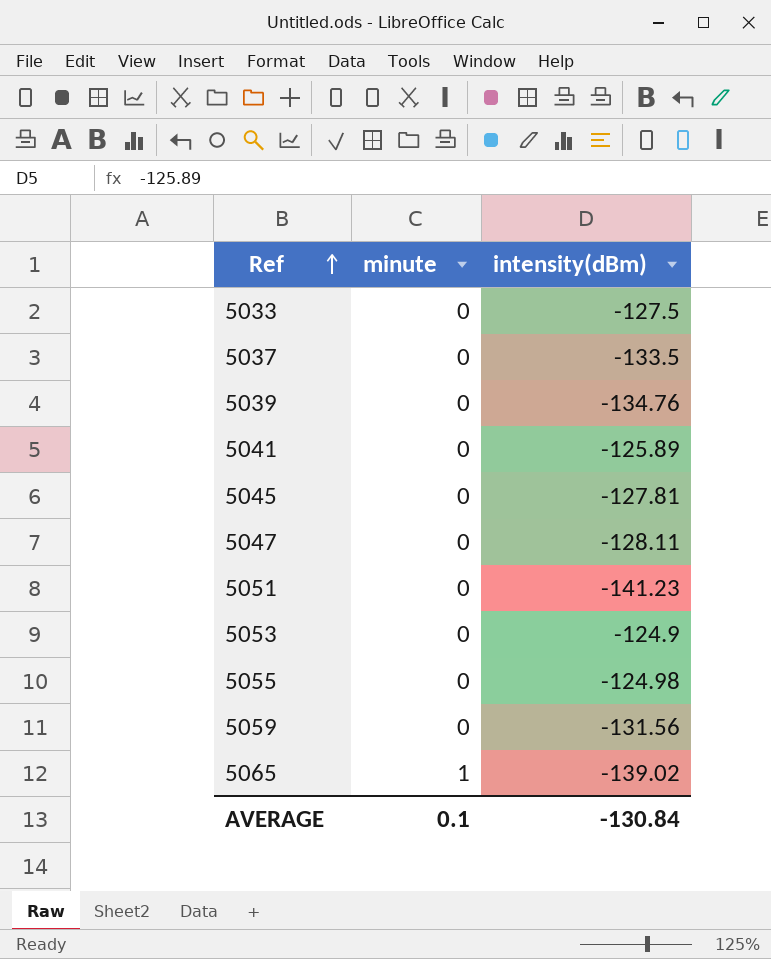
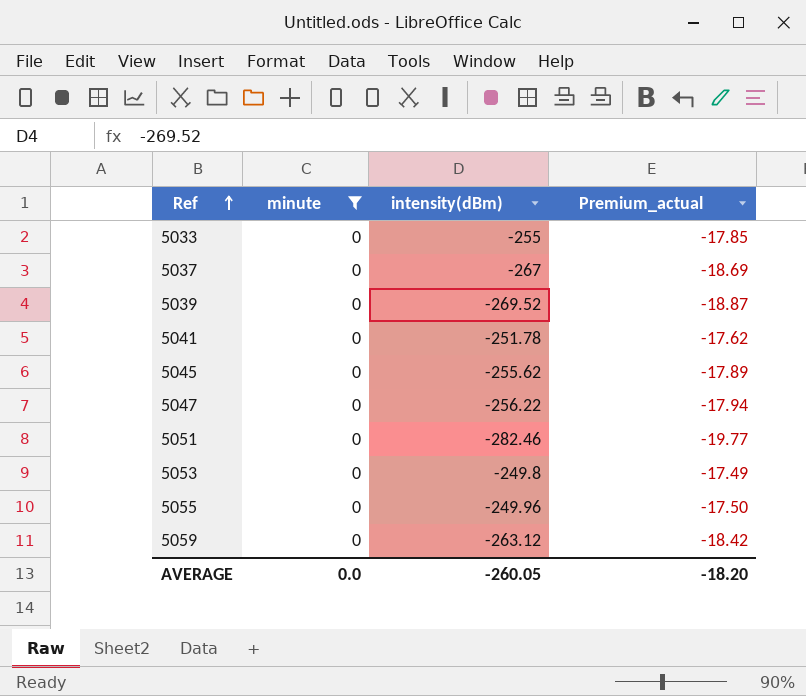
filter: none -> minute = 0
column Premium_actual | formula: none -> [intensity(dBm)] * 0.07
5033 | intensity(dBm): -127.5 -> -255
5037 | intensity(dBm): -133.5 -> -267
5039 | intensity(dBm): -134.76 -> -269.52
5041 | intensity(dBm): -125.89 -> -251.78
5045 | intensity(dBm): -127.81 -> -255.62
5047 | intensity(dBm): -128.11 -> -256.22
5051 | intensity(dBm): -141.23 -> -282.46
5053 | intensity(dBm): -124.9 -> -249.8
5055 | intensity(dBm): -124.98 -> -249.96
5059 | intensity(dBm): -131.56 -> -263.12
AVERAGE | minute: 0.1 -> 0.0
AVERAGE | intensity(dBm): -130.84 -> -260.05

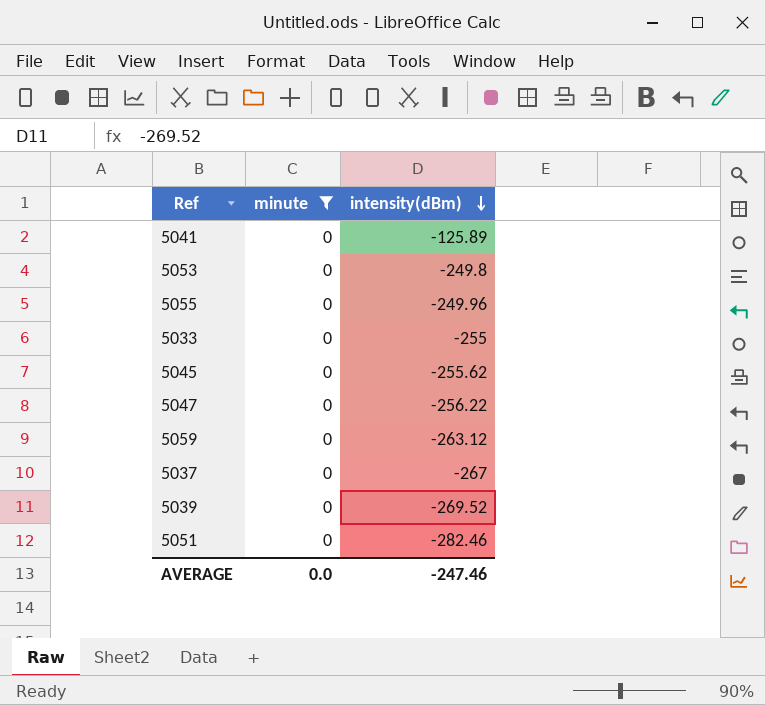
row order: Ref ascending -> intensity(dBm) descending
column Premium_actual | formula: [intensity(dBm)] * 0.07 -> none
5041 | intensity(dBm): -251.78 -> -125.89
AVERAGE | intensity(dBm): -260.05 -> -247.46

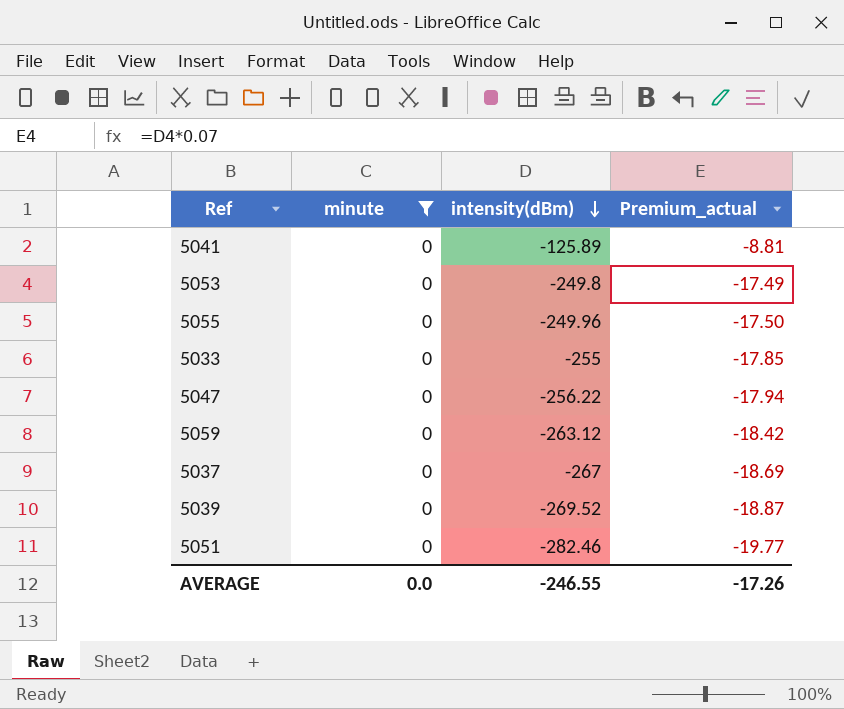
column Premium_actual | formula: none -> [intensity(dBm)] * 0.07
row 5045: 0 | -255.62 -> none
AVERAGE | intensity(dBm): -247.46 -> -246.55

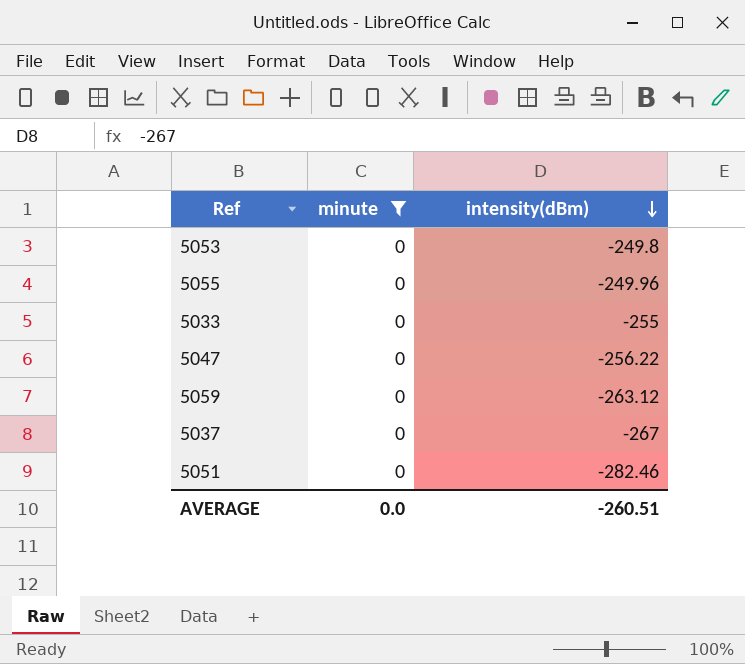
column Premium_actual | formula: [intensity(dBm)] * 0.07 -> none
row 5041: 0 | -125.89 | -8.81 -> none
row 5039: 0 | -269.52 | -18.87 -> none
AVERAGE | intensity(dBm): -246.55 -> -260.51

